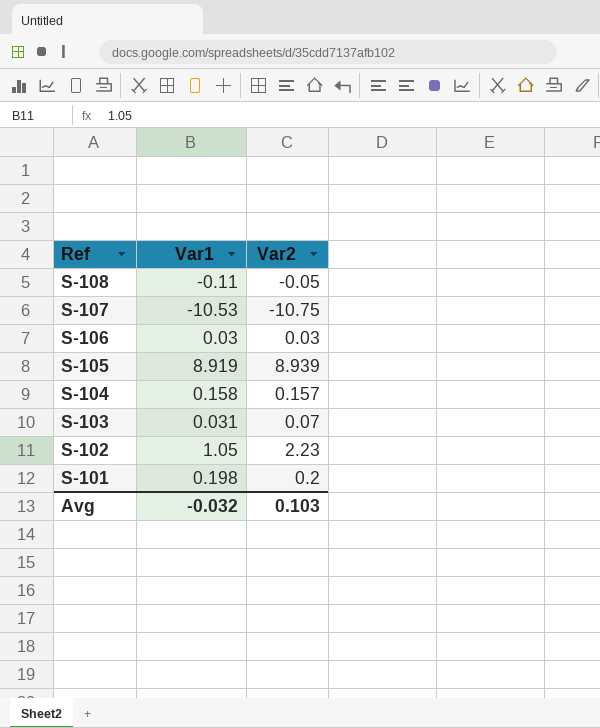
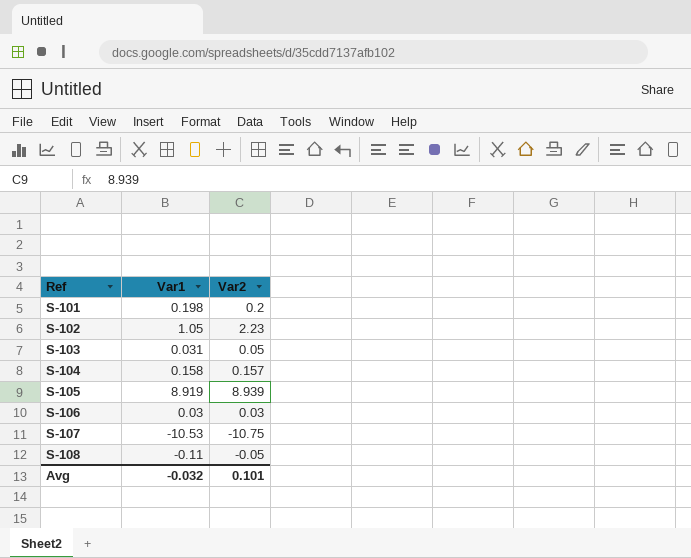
row order: Ref descending -> Ref ascending
S-103 | Var2: 0.07 -> 0.05
Avg | Var2: 0.103 -> 0.101

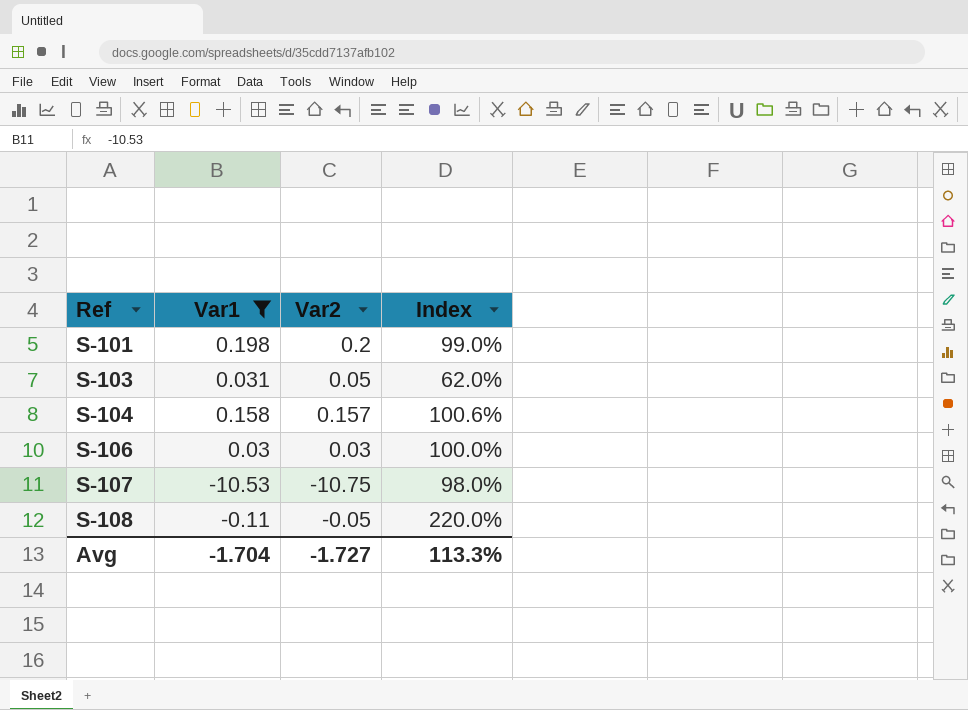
filter: none -> Var1 <= 0.198
column Index | formula: none -> [Var1] / [Var2]
Avg | Var1: -0.032 -> -1.704
Avg | Var2: 0.101 -> -1.727

